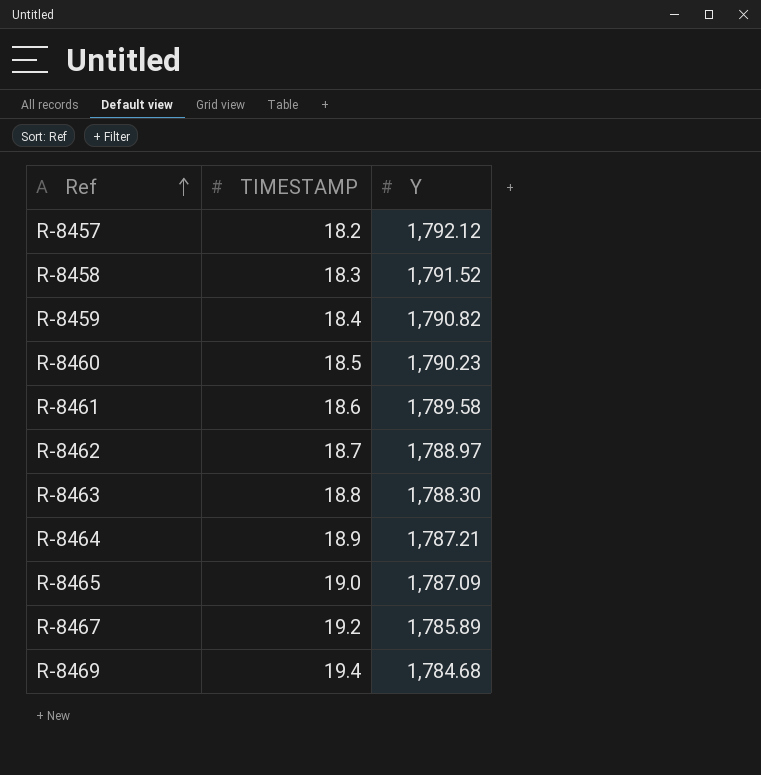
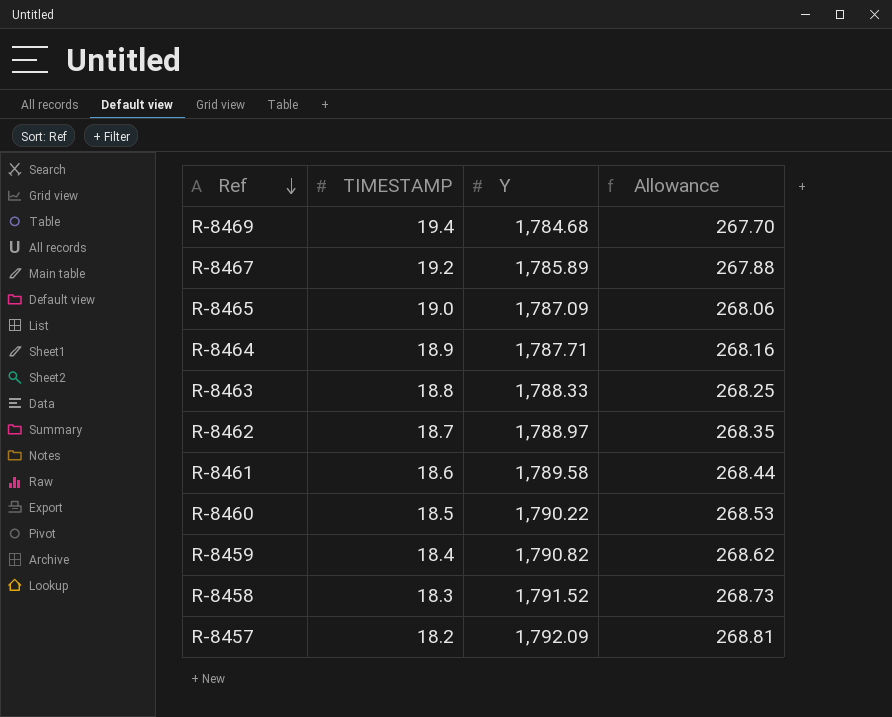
row order: Ref ascending -> Ref descending
column Allowance | formula: none -> [Y] * 0.15
R-8464 | Y: 1,787.21 -> 1,787.71
R-8463 | Y: 1,788.30 -> 1,788.33
R-8460 | Y: 1,790.23 -> 1,790.22
R-8457 | Y: 1,792.12 -> 1,792.09

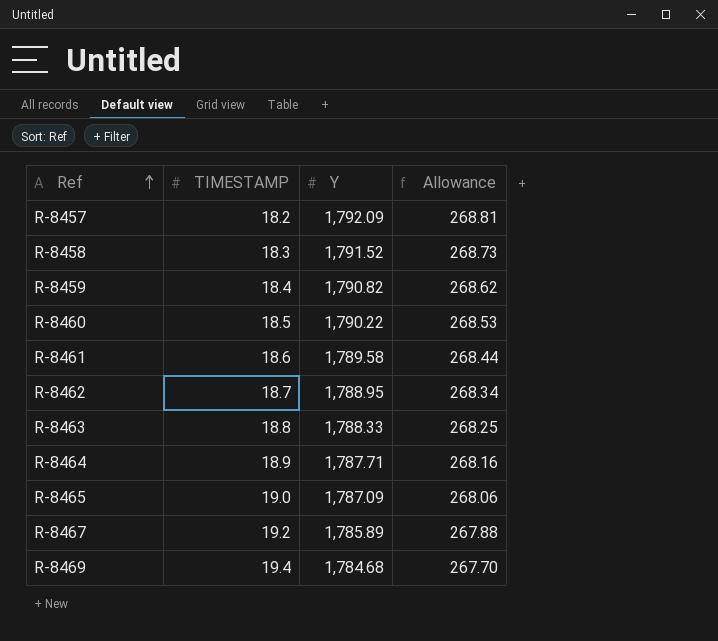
row order: Ref descending -> Ref ascending
R-8462 | Y: 1,788.97 -> 1,788.95
R-8462 | Allowance: 268.35 -> 268.34

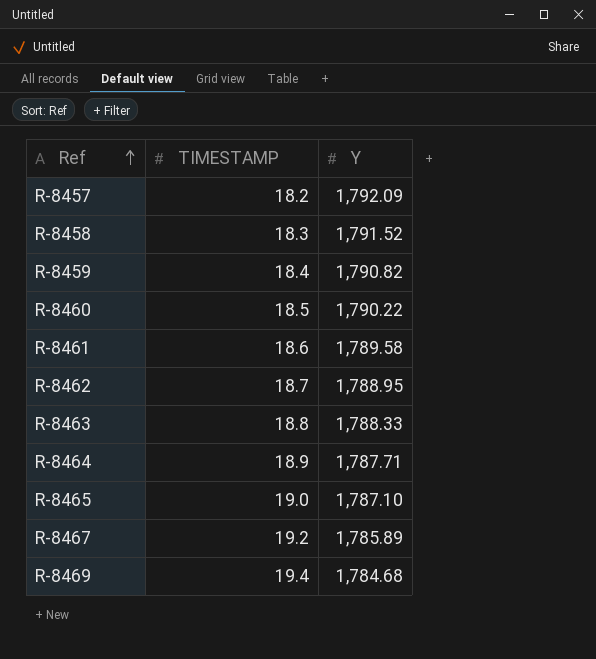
column Allowance | formula: [Y] * 0.15 -> none
R-8465 | Y: 1,787.09 -> 1,787.10

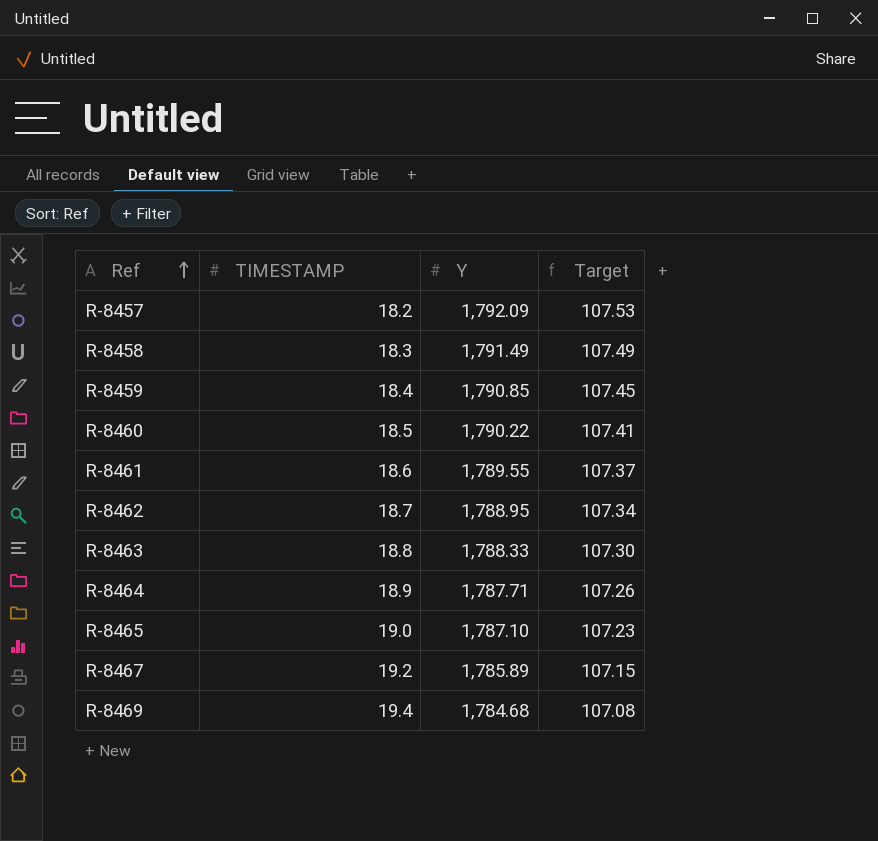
column Target | formula: none -> [Y] * 0.06
R-8458 | Y: 1,791.52 -> 1,791.49
R-8459 | Y: 1,790.82 -> 1,790.85
R-8461 | Y: 1,789.58 -> 1,789.55

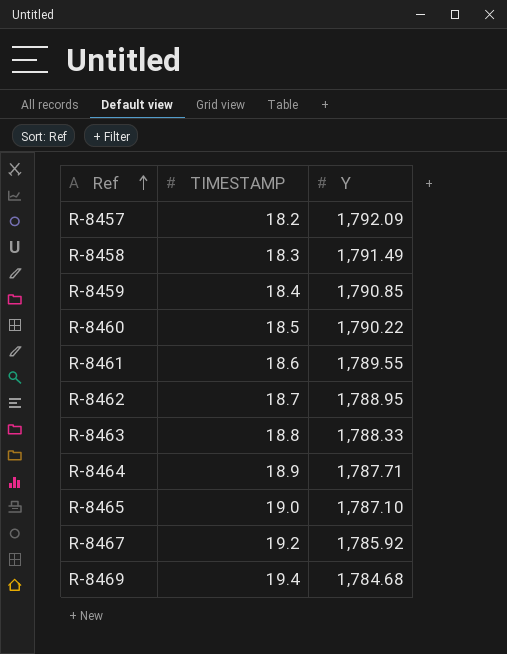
column Target | formula: [Y] * 0.06 -> none
R-8467 | Y: 1,785.89 -> 1,785.92

